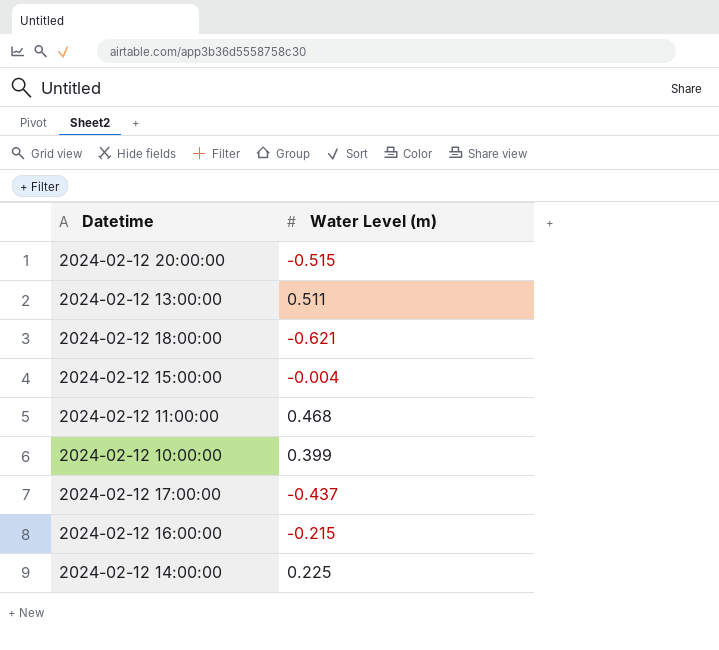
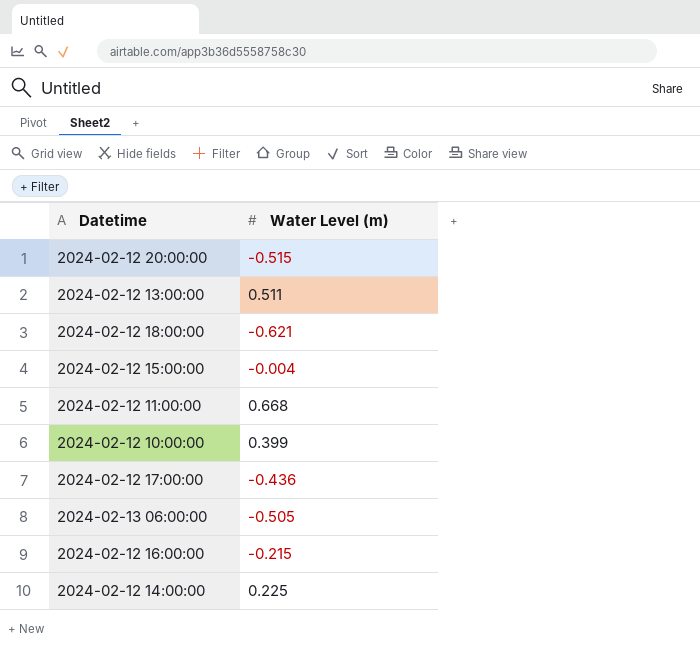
2024-02-12 11:00:00 | Water Level (m): 0.468 -> 0.668
2024-02-12 17:00:00 | Water Level (m): -0.437 -> -0.436
row 2024-02-13 06:00:00: none -> -0.505

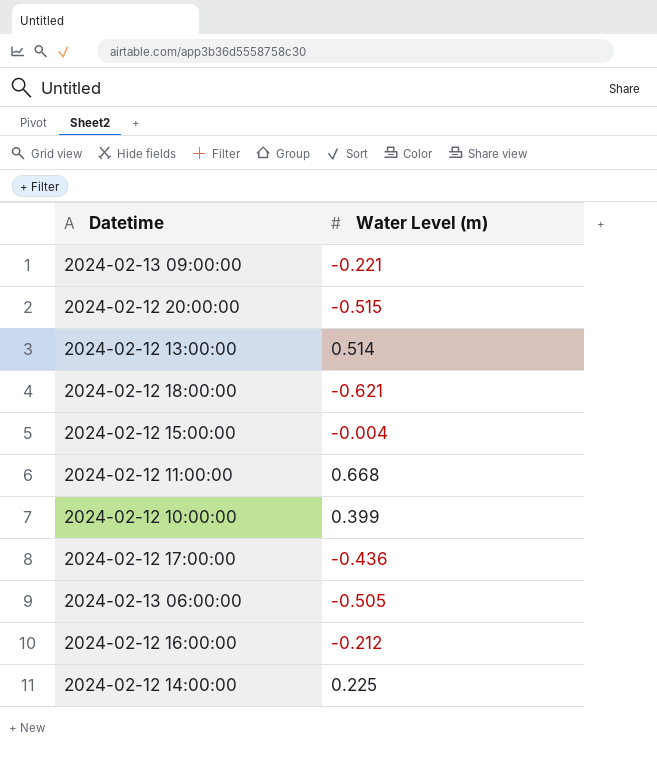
row 2024-02-13 09:00:00: none -> -0.221
2024-02-12 13:00:00 | Water Level (m): 0.511 -> 0.514
2024-02-12 16:00:00 | Water Level (m): -0.215 -> -0.212

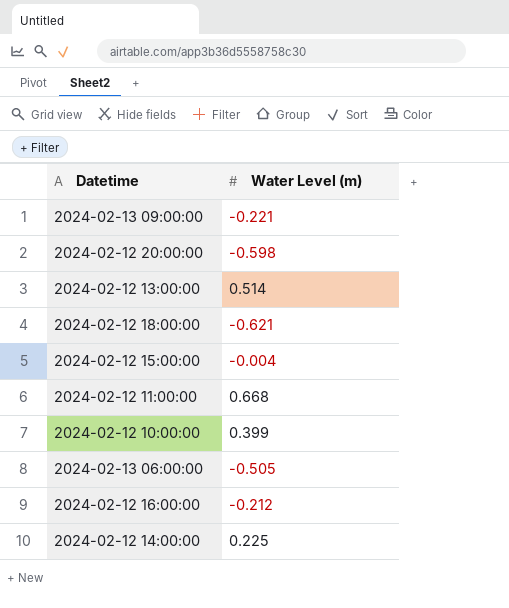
row 2024-02-12 17:00:00: -0.436 -> none
2024-02-12 20:00:00 | Water Level (m): -0.515 -> -0.598

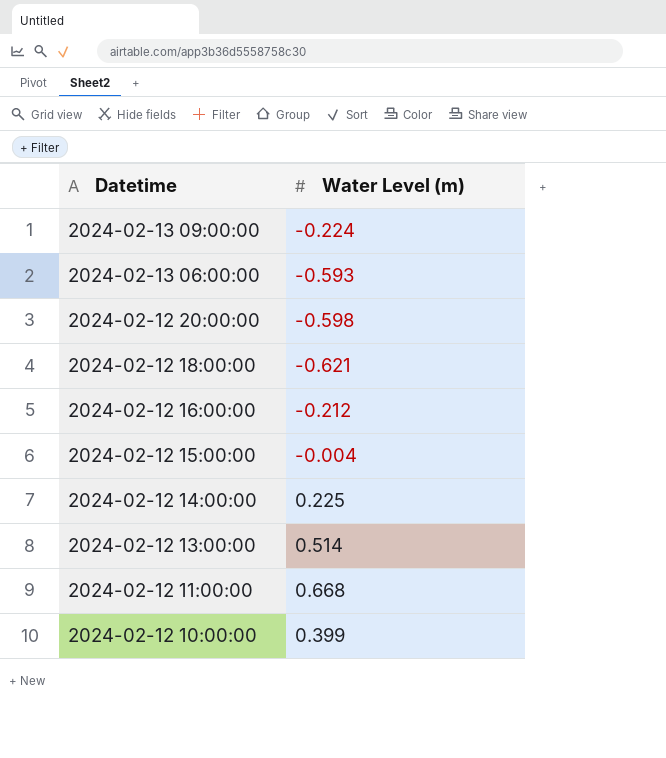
row order: none -> Datetime descending
2024-02-13 09:00:00 | Water Level (m): -0.221 -> -0.224
2024-02-13 06:00:00 | Water Level (m): -0.505 -> -0.593

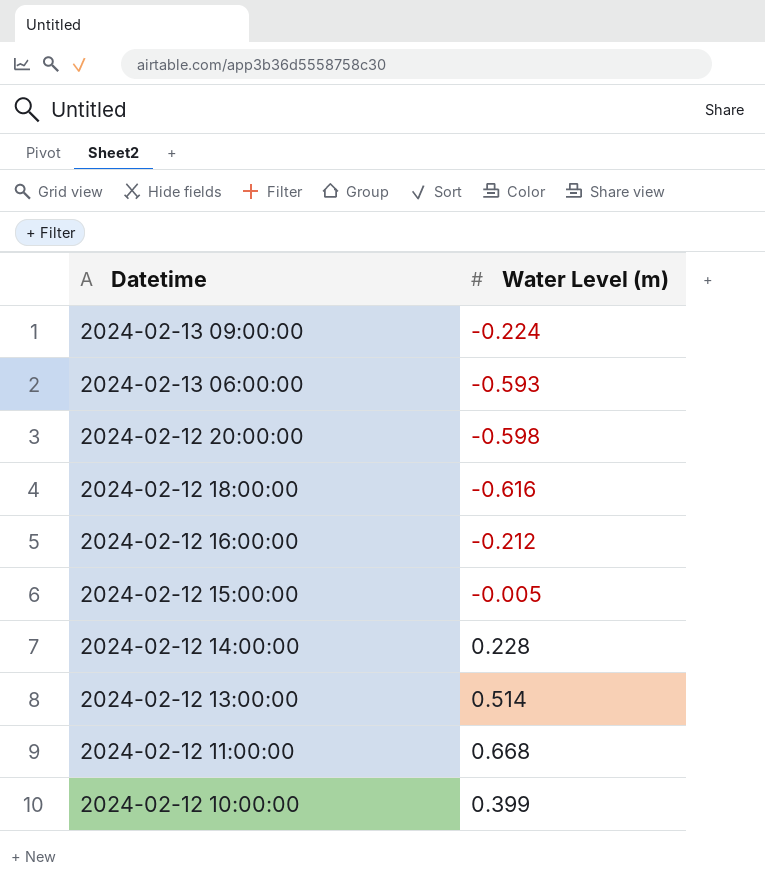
2024-02-12 18:00:00 | Water Level (m): -0.621 -> -0.616
2024-02-12 15:00:00 | Water Level (m): -0.004 -> -0.005
2024-02-12 14:00:00 | Water Level (m): 0.225 -> 0.228

